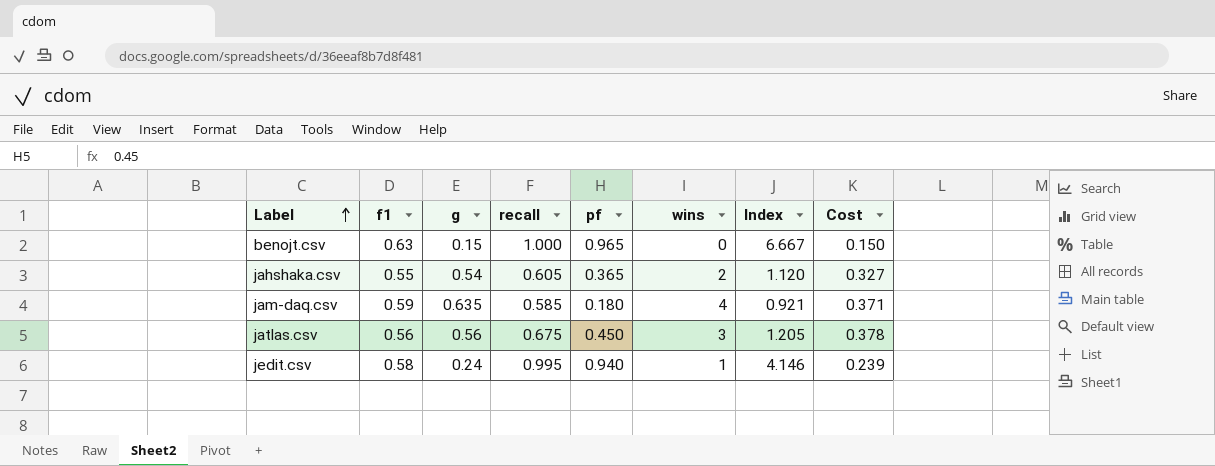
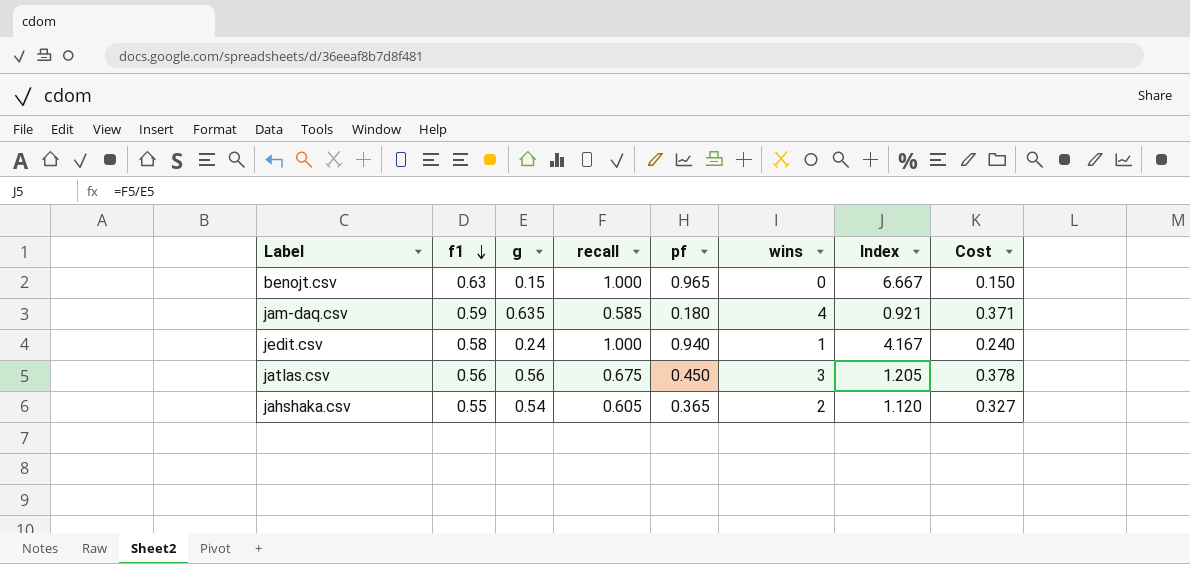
row order: Label ascending -> f1 descending
jedit.csv | recall: 0.995 -> 1.000
jedit.csv | Index: 4.146 -> 4.167
jedit.csv | Cost: 0.239 -> 0.240

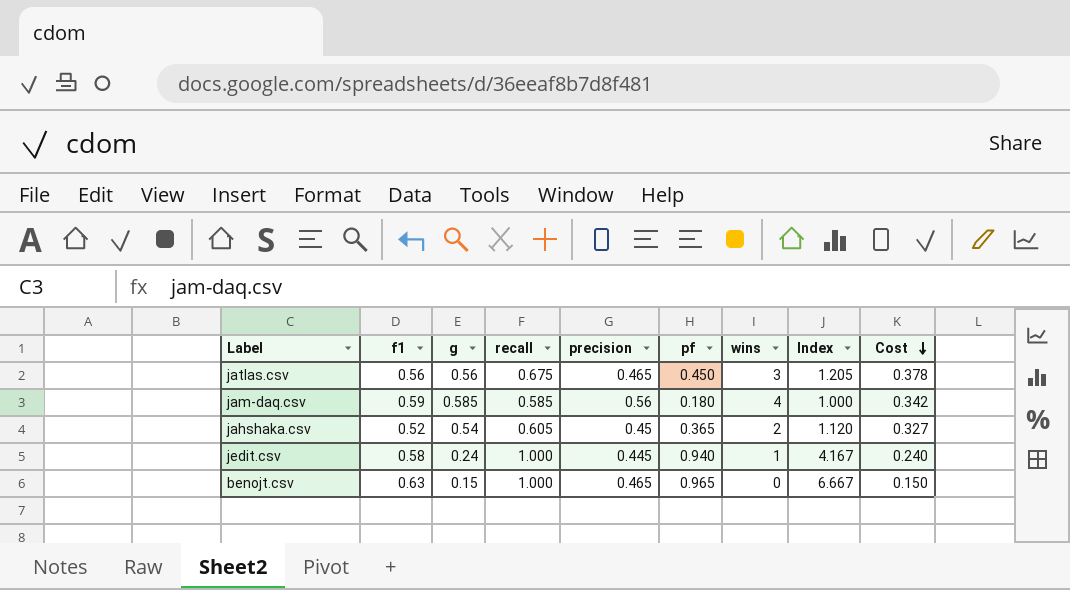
row order: f1 descending -> Cost descending
column precision | position: none -> 5
jam-daq.csv | g: 0.635 -> 0.585
jam-daq.csv | Index: 0.921 -> 1.000
jam-daq.csv | Cost: 0.371 -> 0.342
jahshaka.csv | f1: 0.55 -> 0.52

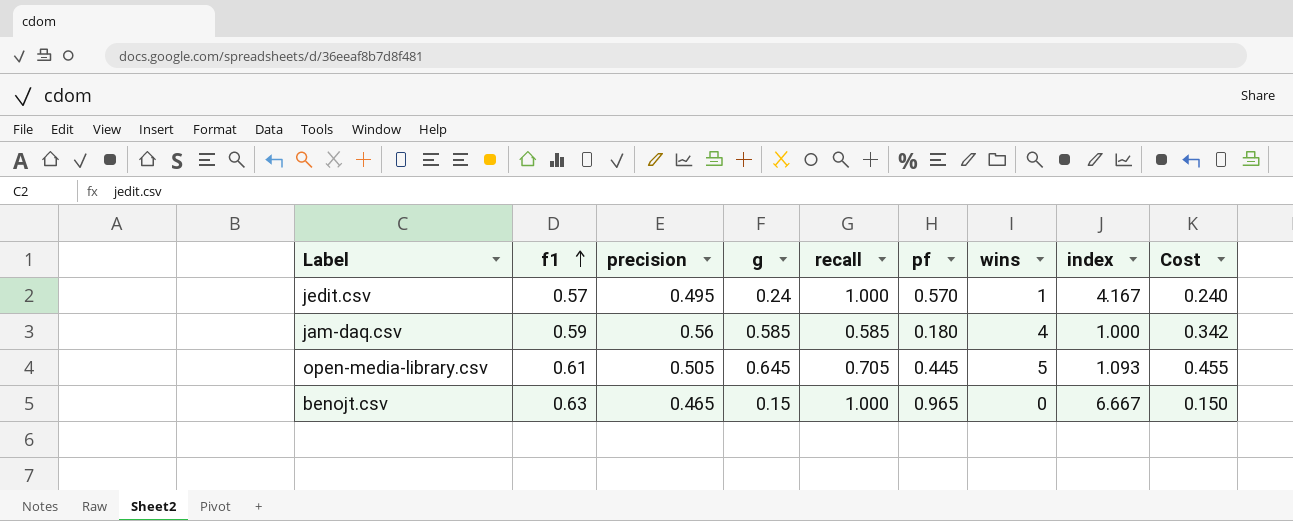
row order: Cost descending -> f1 ascending
column precision | position: 5 -> 3
column name: Index -> index
row jatlas.csv: 0.56 | 0.56 | 0.675 | 0.465 | 0.450 | 3 | 1.205 | 0.378 -> none
row jahshaka.csv: 0.52 | 0.54 | 0.605 | 0.45 | 0.365 | 2 | 1.120 | 0.327 -> none
jedit.csv | f1: 0.58 -> 0.57
jedit.csv | precision: 0.445 -> 0.495
jedit.csv | pf: 0.940 -> 0.570
row open-media-library.csv: none -> 0.61 | 0.505 | 0.645 | 0.705 | 0.445 | 5 | 1.093 | 0.455

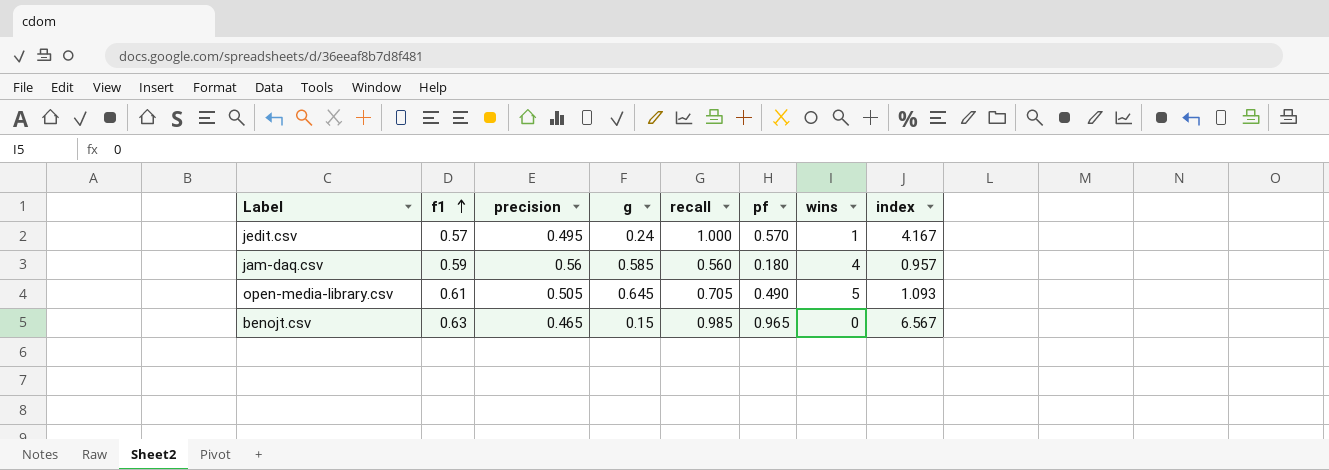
column Cost | formula: [g] * [recall] -> none
jam-daq.csv | recall: 0.585 -> 0.560
jam-daq.csv | index: 1.000 -> 0.957
open-media-library.csv | pf: 0.445 -> 0.490
benojt.csv | recall: 1.000 -> 0.985
benojt.csv | index: 6.667 -> 6.567

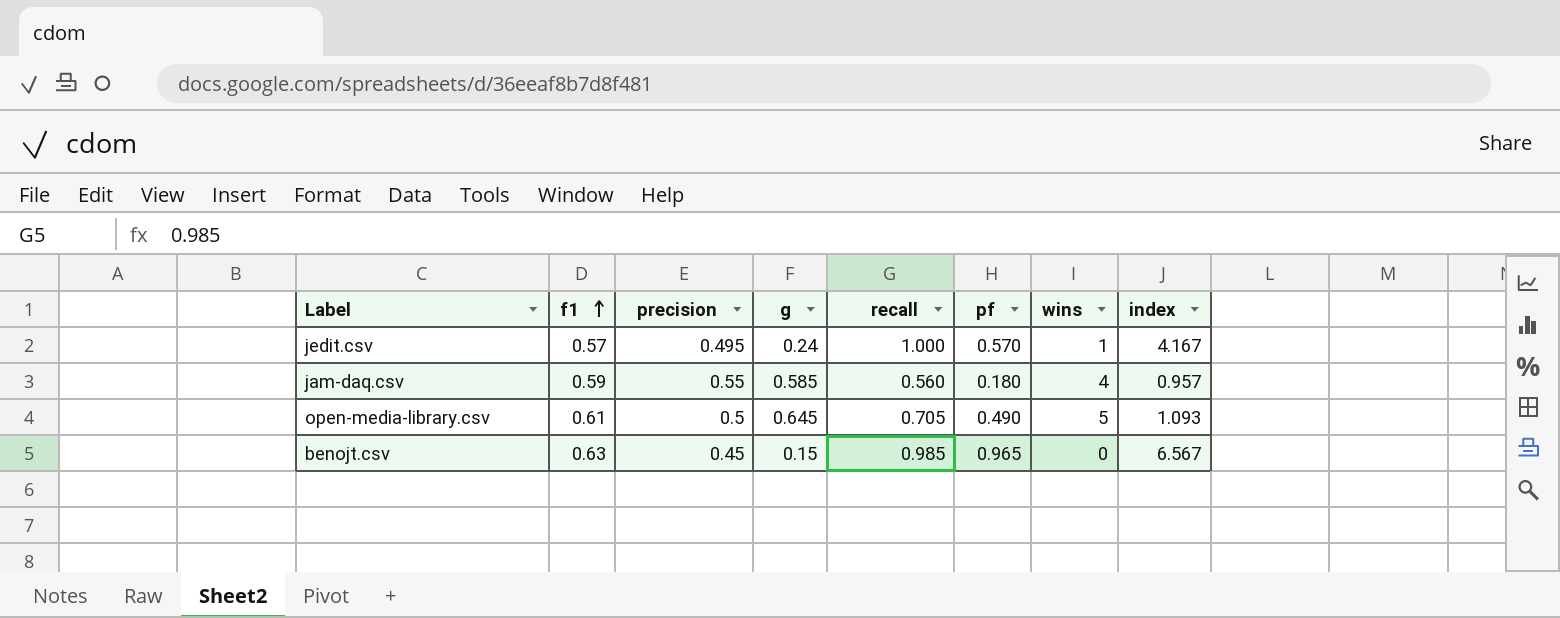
jam-daq.csv | precision: 0.56 -> 0.55
open-media-library.csv | precision: 0.505 -> 0.5
benojt.csv | precision: 0.465 -> 0.45

